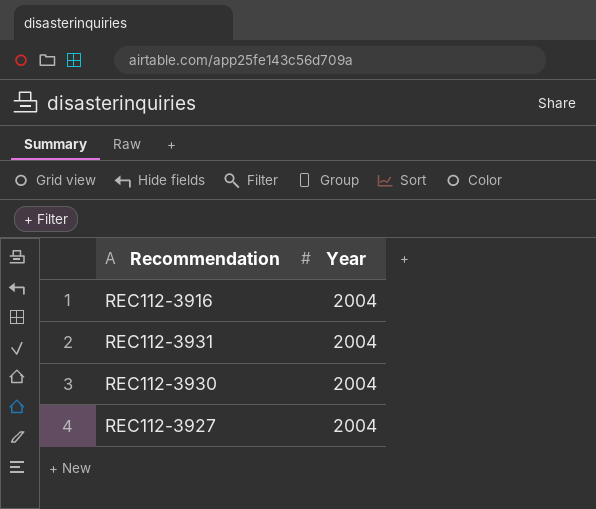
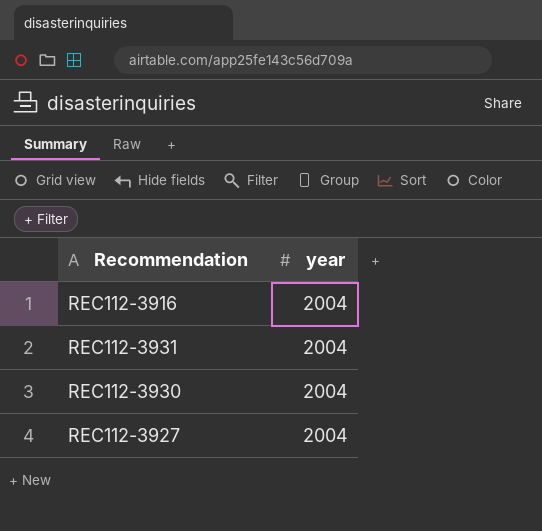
column name: Year -> year

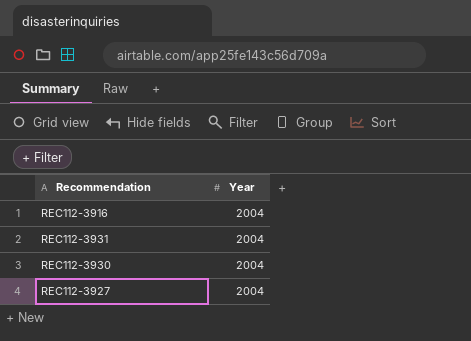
column name: year -> Year

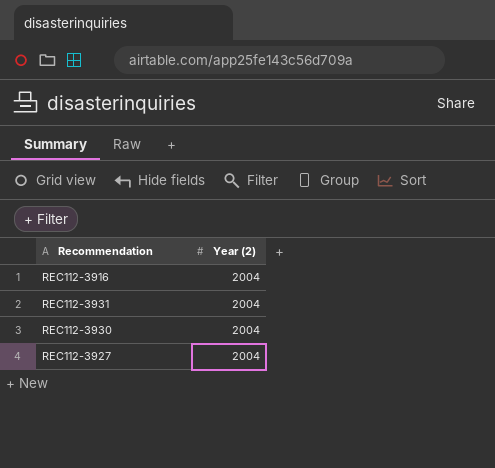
column name: Year -> Year (2)

